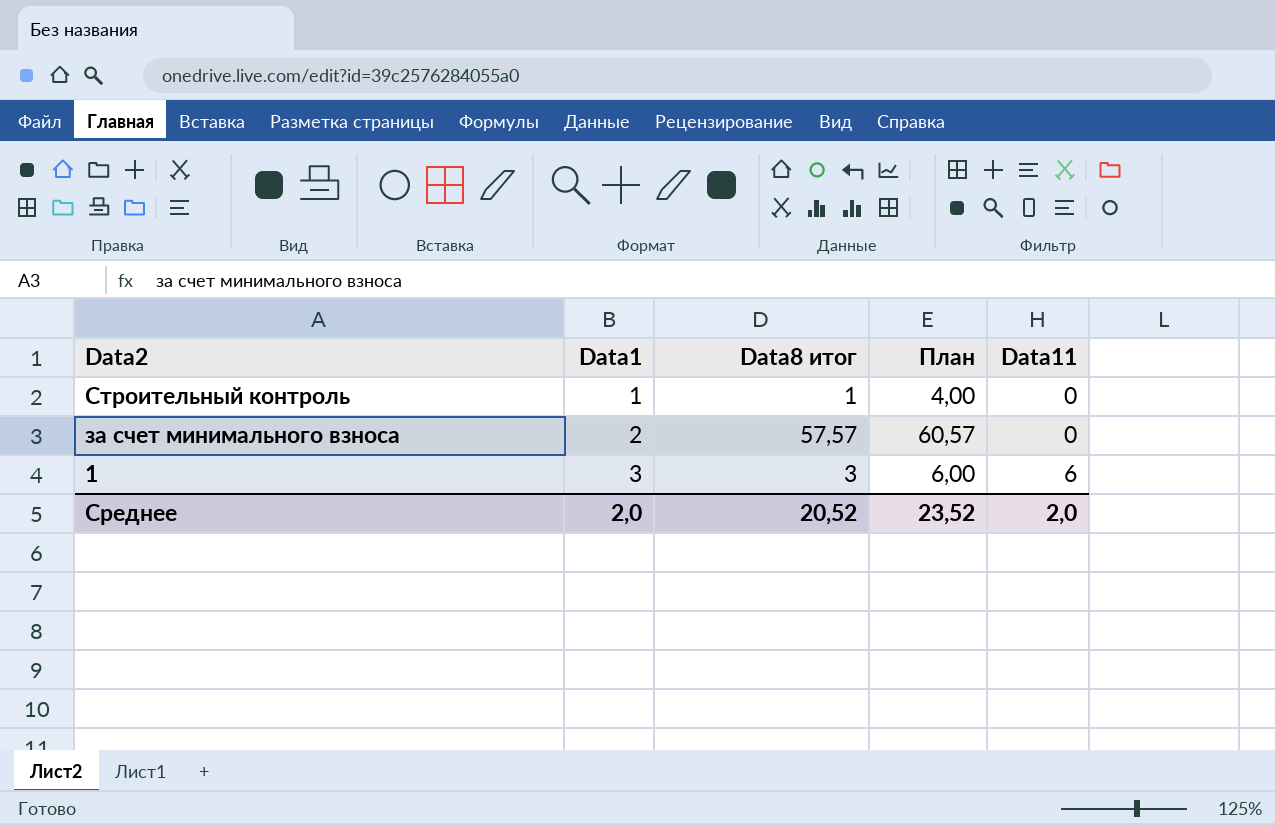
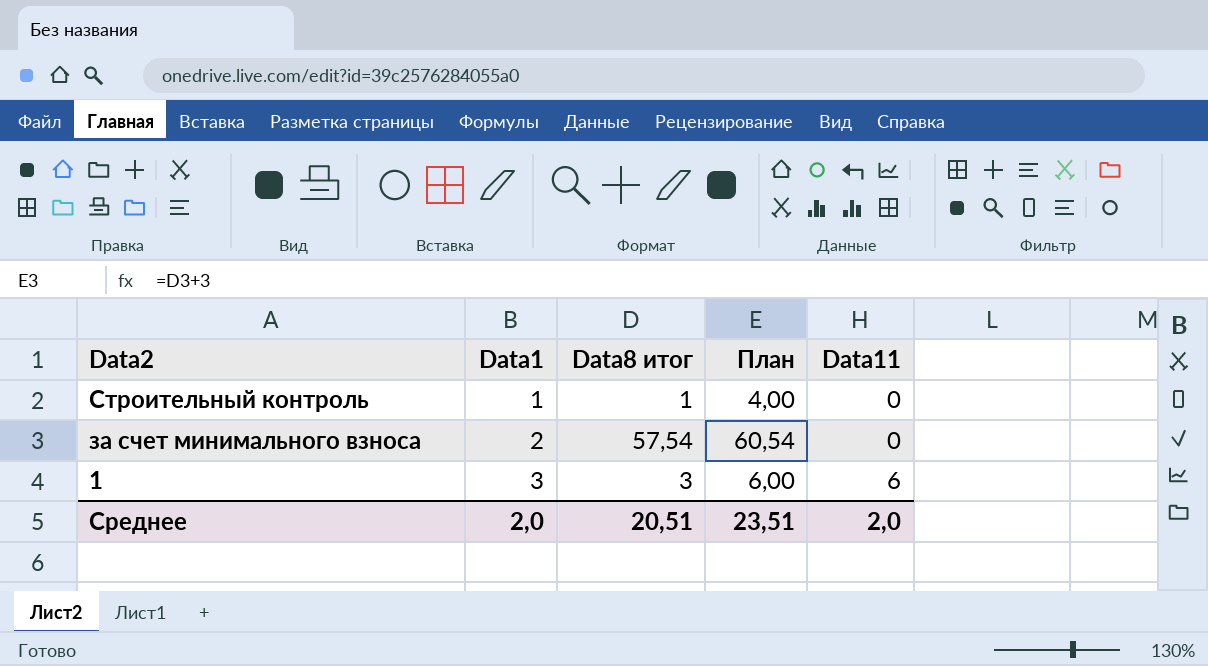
за счет минимального взноса | Data8 итог: 57,57 -> 57,54
за счет минимального взноса | План: 60,57 -> 60,54
Среднее | Data8 итог: 20,52 -> 20,51
Среднее | План: 23,52 -> 23,51

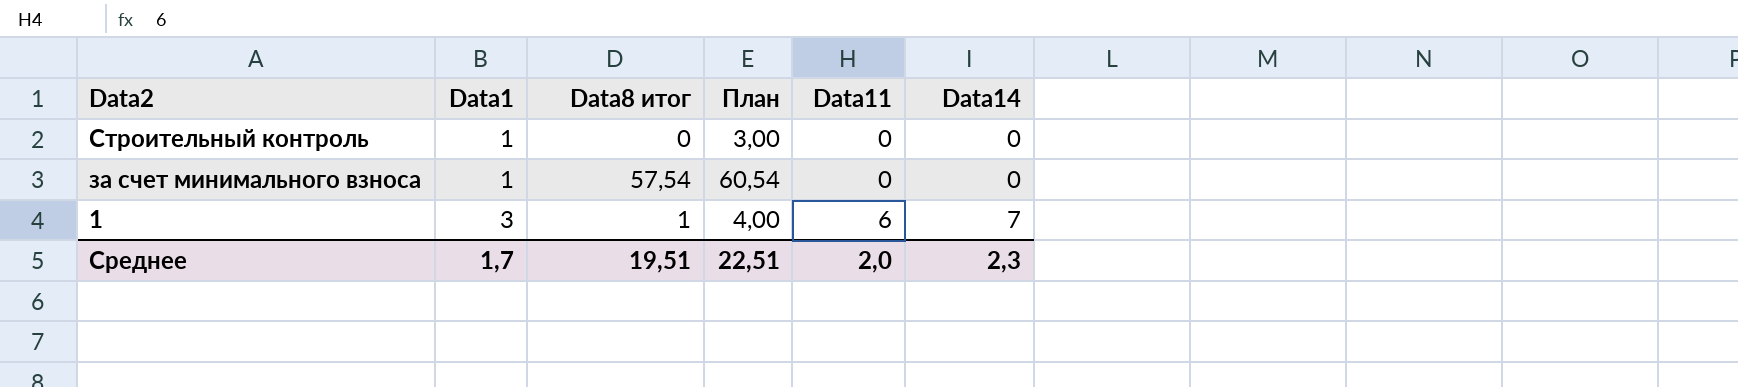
column Data14 | position: none -> 6
Строительный контроль | Data8 итог: 1 -> 0
Строительный контроль | План: 4,00 -> 3,00
за счет минимального взноса | Data1: 2 -> 1
1 | Data8 итог: 3 -> 1
1 | План: 6,00 -> 4,00
Среднее | Data1: 2,0 -> 1,7
Среднее | Data8 итог: 20,51 -> 19,51
Среднее | План: 23,51 -> 22,51

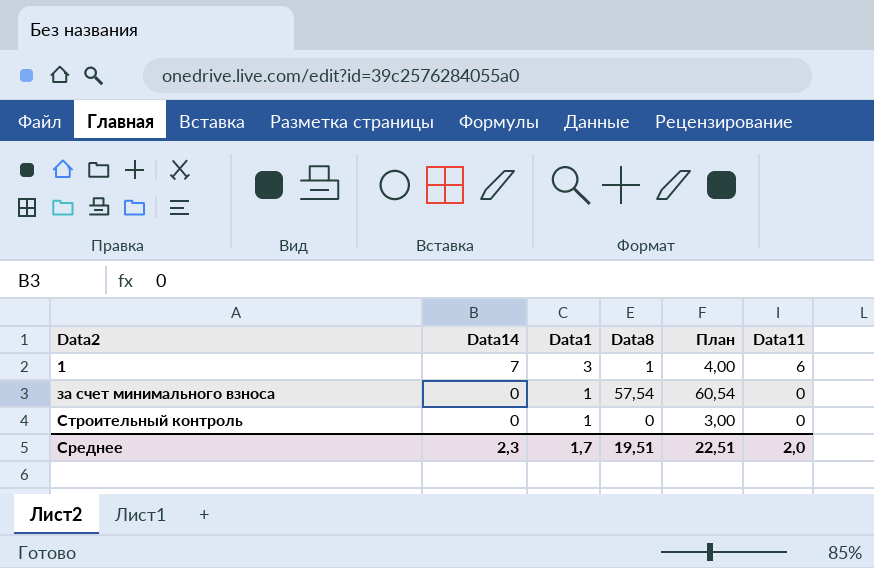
row order: Data2 descending -> Data2 ascending
column Data14 | position: 6 -> 2
column name: Data8 итог -> Data8

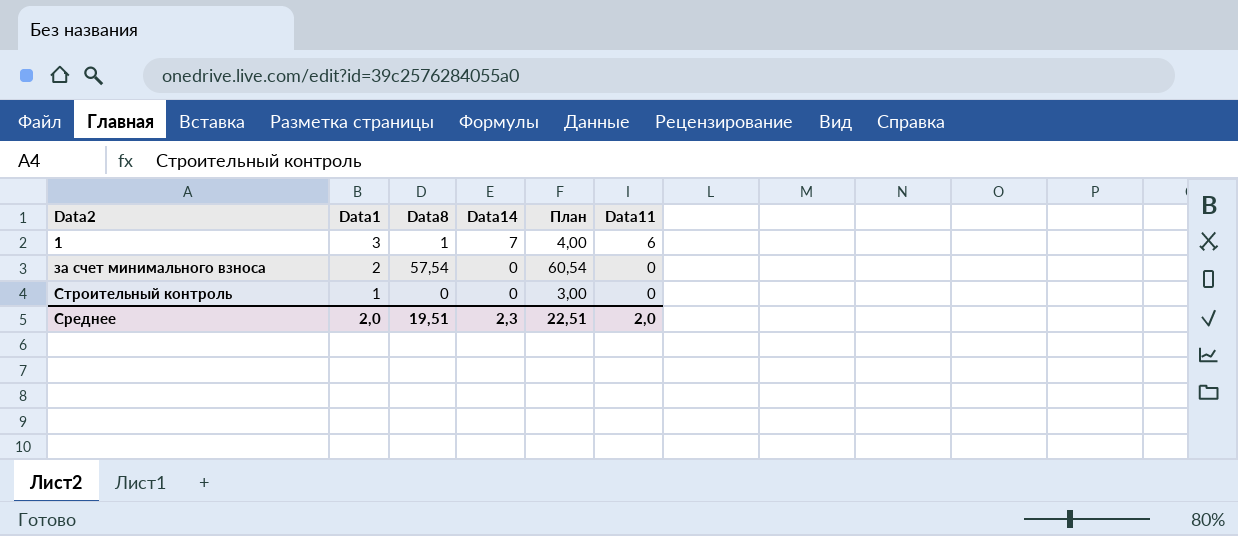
column Data14 | position: 2 -> 4
за счет минимального взноса | Data1: 1 -> 2
Среднее | Data1: 1,7 -> 2,0

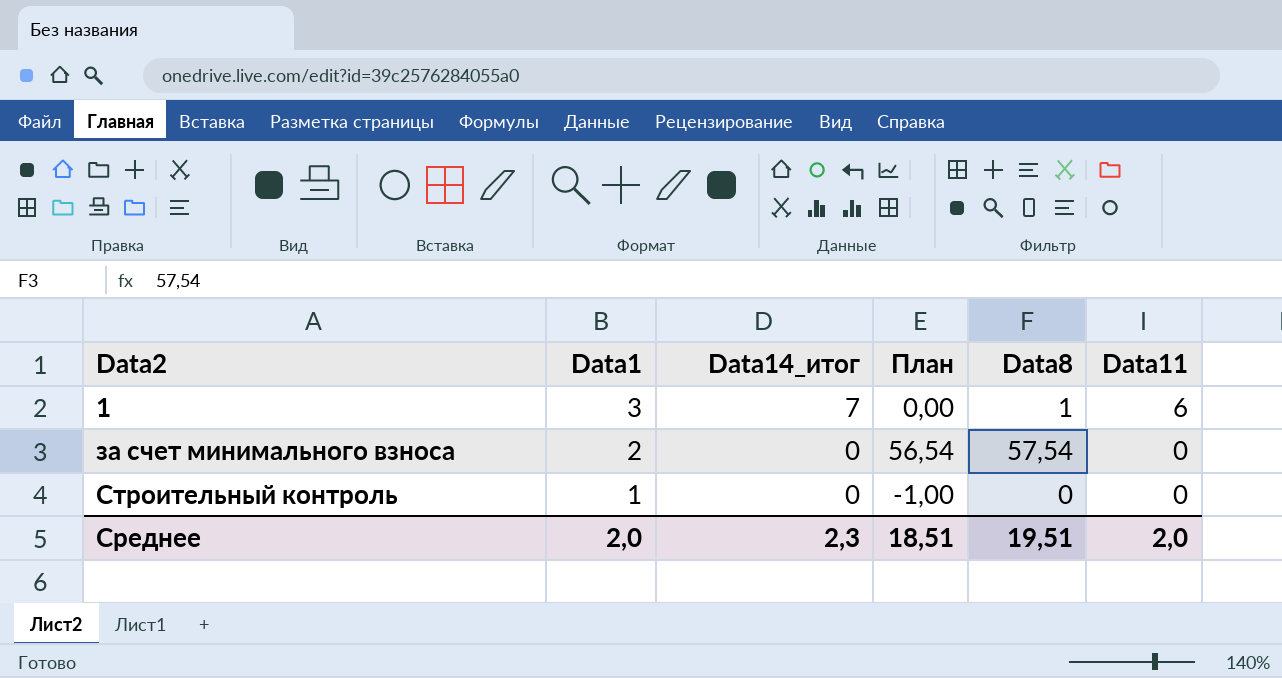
column name: Data14 -> Data14_итог
column План | formula: [Data8] + 3 -> [Data8] - 1
column Data8 | position: 3 -> 5
Среднее | План: 22,51 -> 18,51

